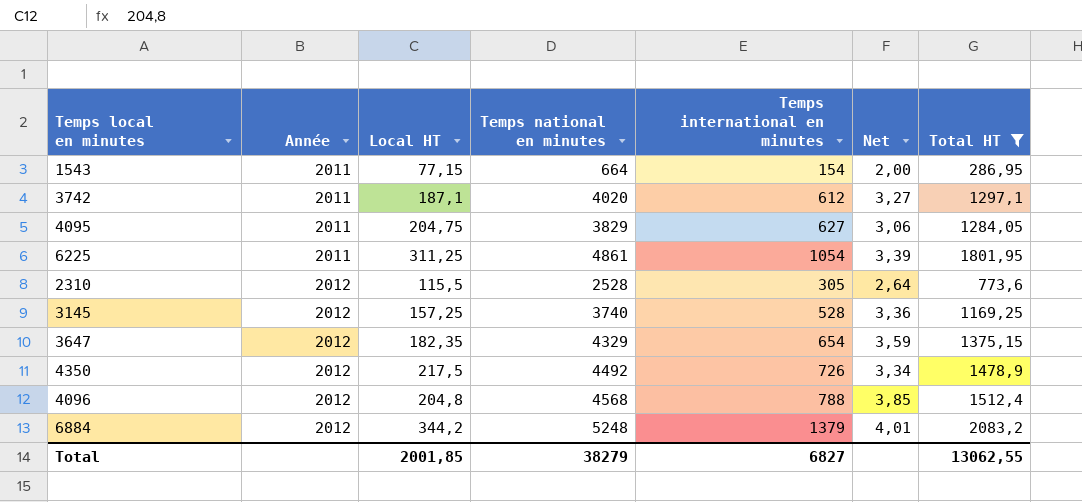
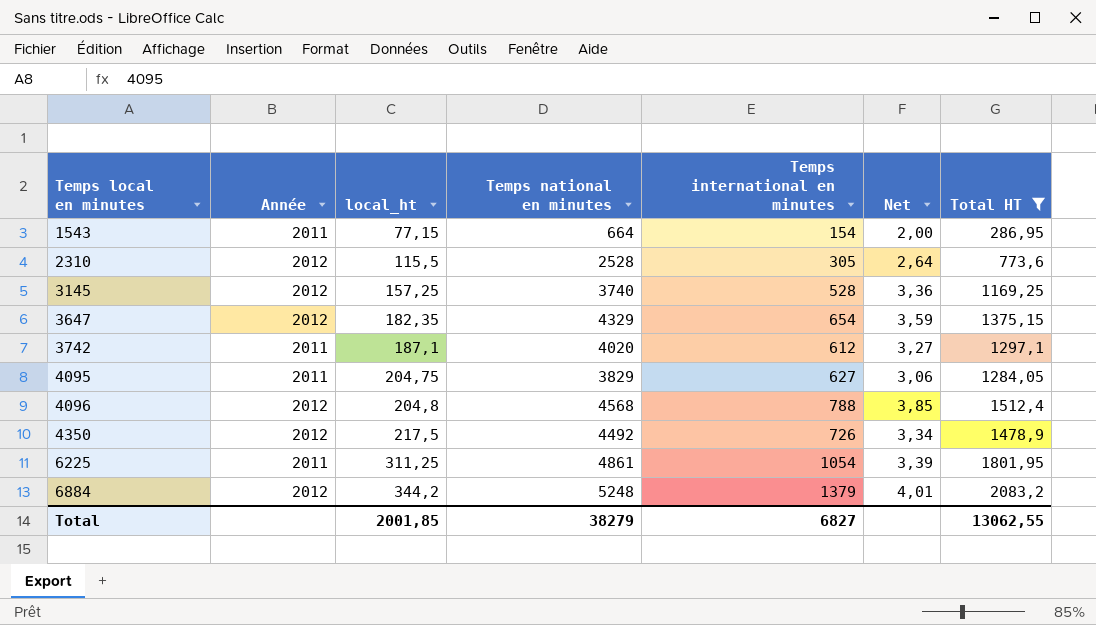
row order: Année ascending -> Temps local en minutes ascending
column name: Local HT -> local_ht

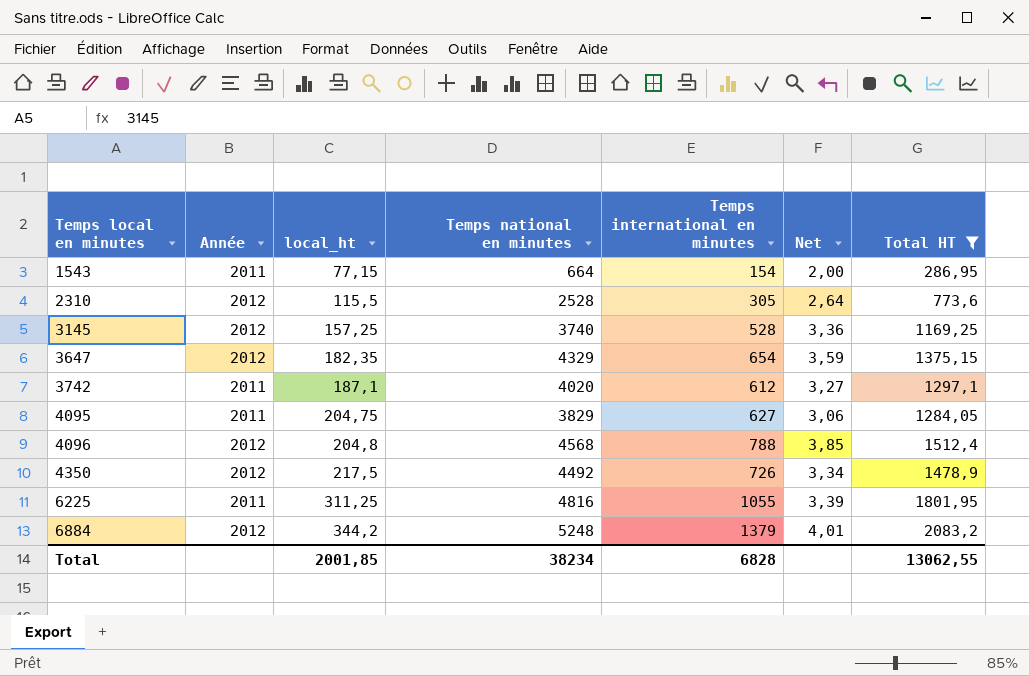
6225 | Temps national en minutes: 4861 -> 4816
6225 | Temps international en minutes: 1054 -> 1055
Total | Temps national en minutes: 38279 -> 38234
Total | Temps international en minutes: 6827 -> 6828

